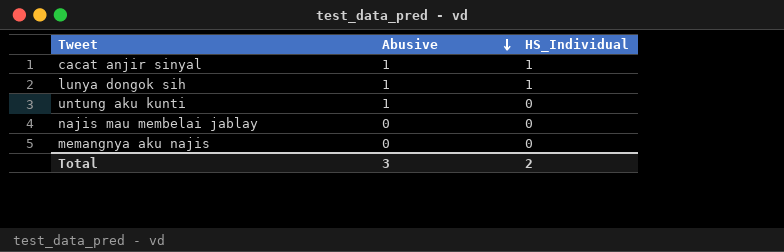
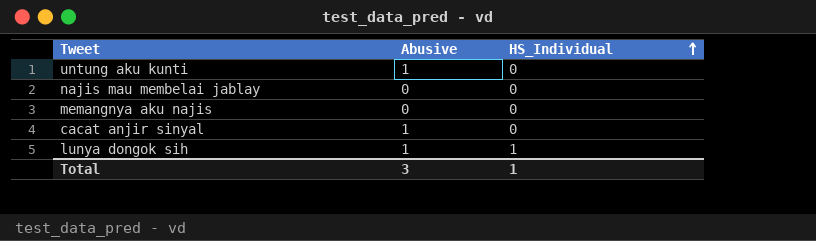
row order: Abusive descending -> HS_Individual ascending
cacat anjir sinyal | HS_Individual: 1 -> 0
Total | HS_Individual: 2 -> 1

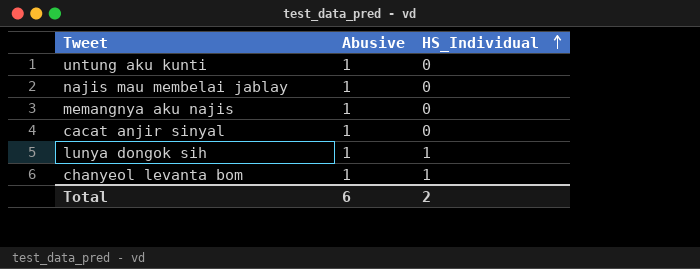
najis mau membelai jablay | Abusive: 0 -> 1
memangnya aku najis | Abusive: 0 -> 1
row chanyeol levanta bom: none -> 1 | 1
Total | Abusive: 3 -> 6
Total | HS_Individual: 1 -> 2

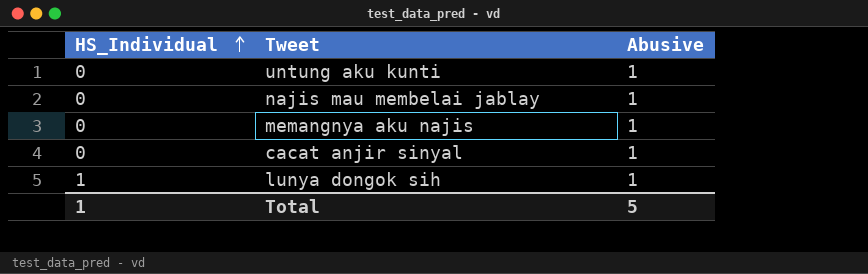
column HS_Individual | position: 3 -> 1
row chanyeol levanta bom: 1 | 1 -> none
Total | HS_Individual: 2 -> 1
Total | Abusive: 6 -> 5

